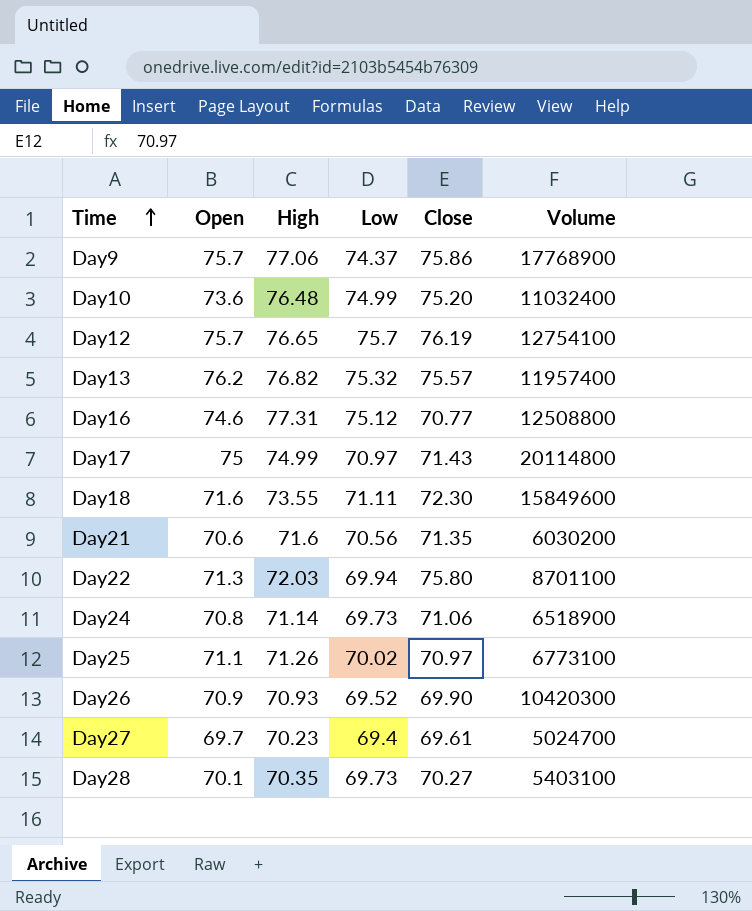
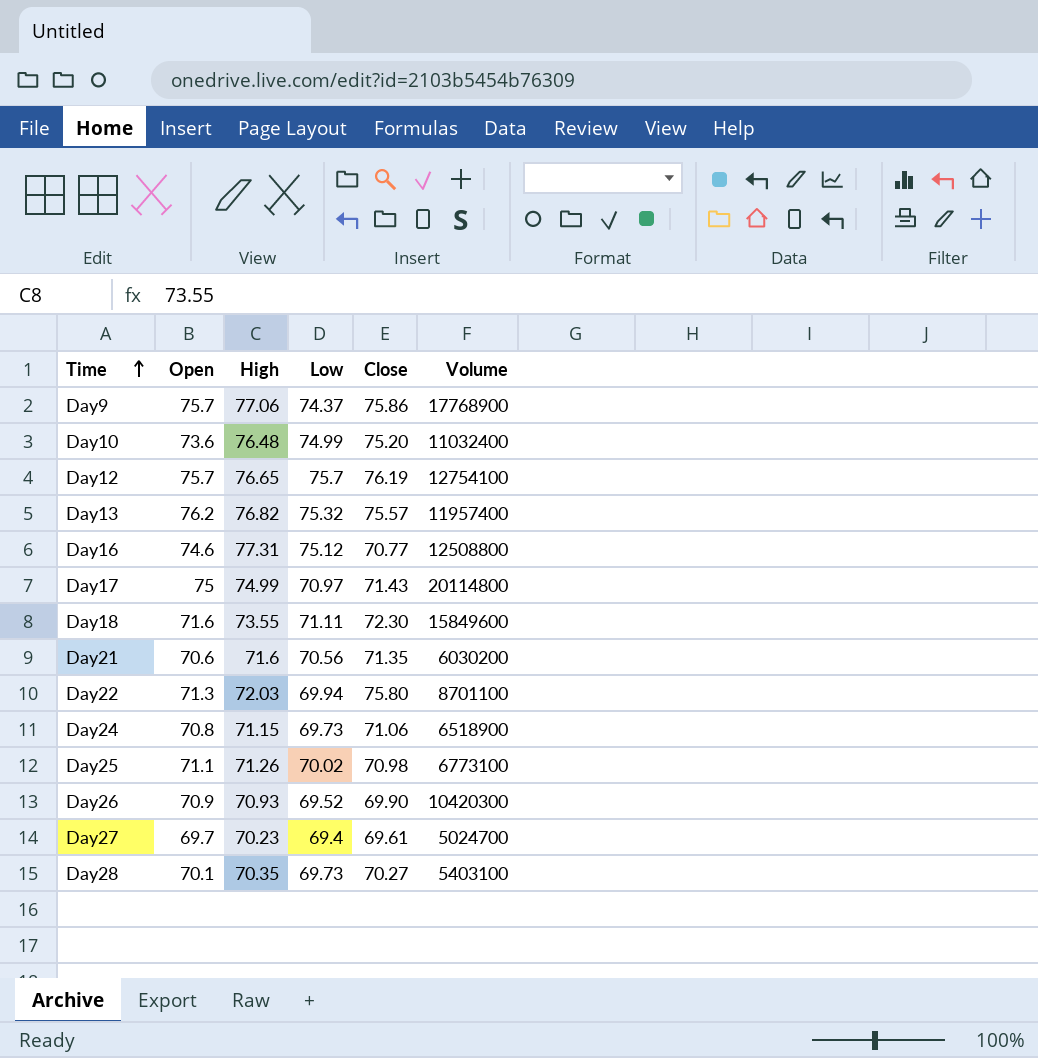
Day24 | High: 71.14 -> 71.15
Day25 | Close: 70.97 -> 70.98

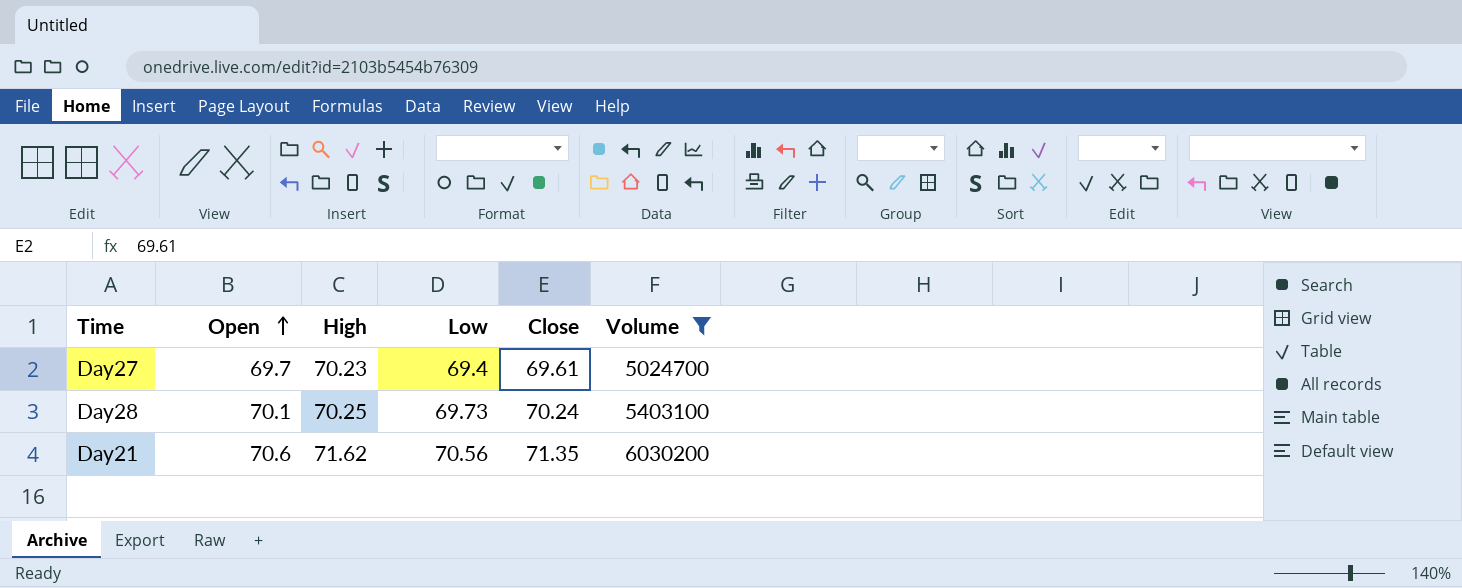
filter: none -> Volume <= 6030200
row order: Time ascending -> Open ascending
Day28 | High: 70.35 -> 70.25
Day28 | Close: 70.27 -> 70.24
Day21 | High: 71.6 -> 71.62

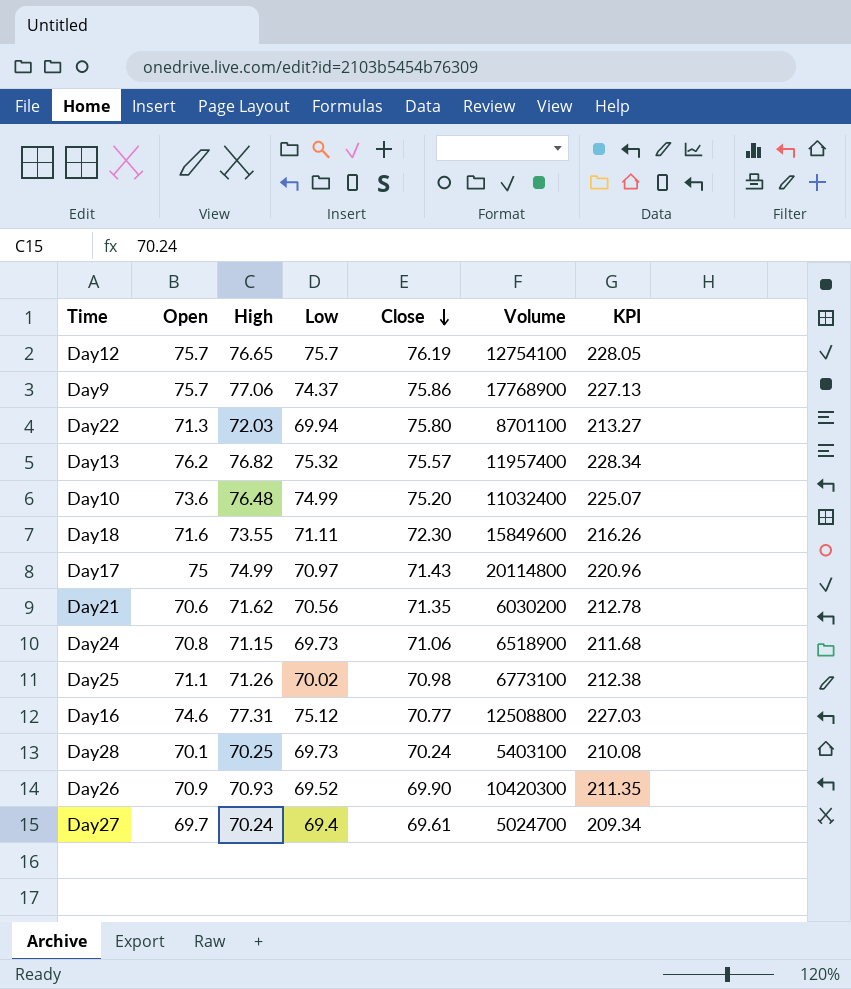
filter: Volume <= 6030200 -> none
row order: Open ascending -> Close descending
column KPI | formula: none -> [Open] + [High] + [Low]
Day27 | High: 70.23 -> 70.24

